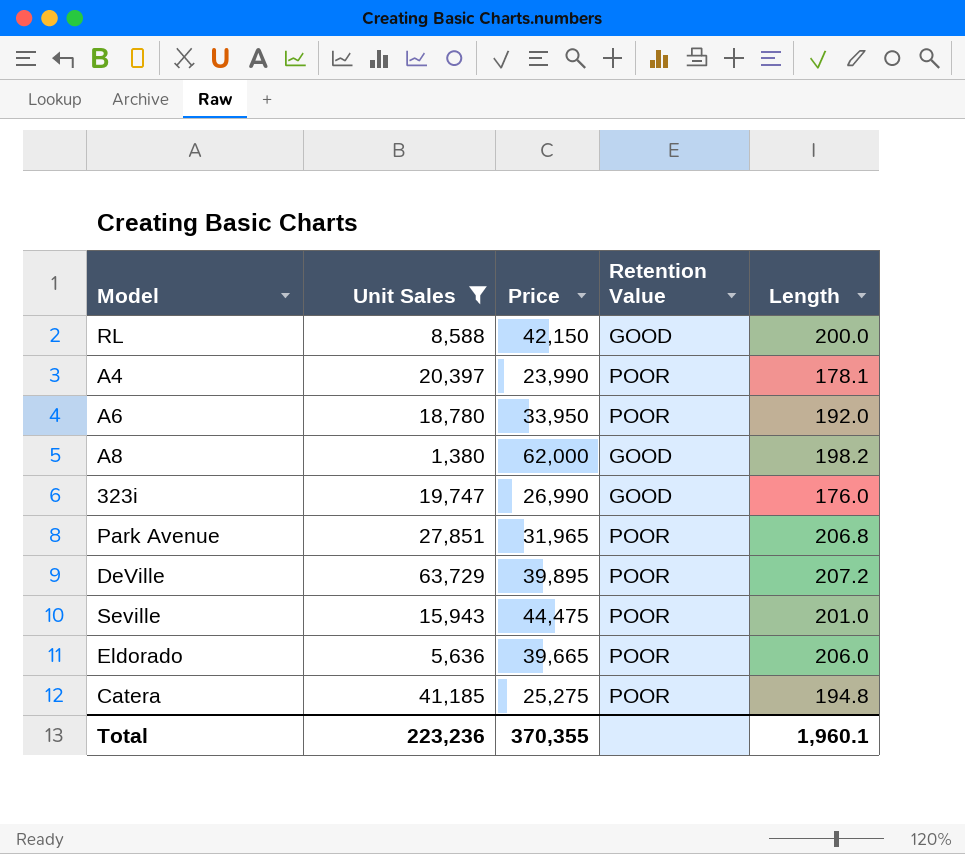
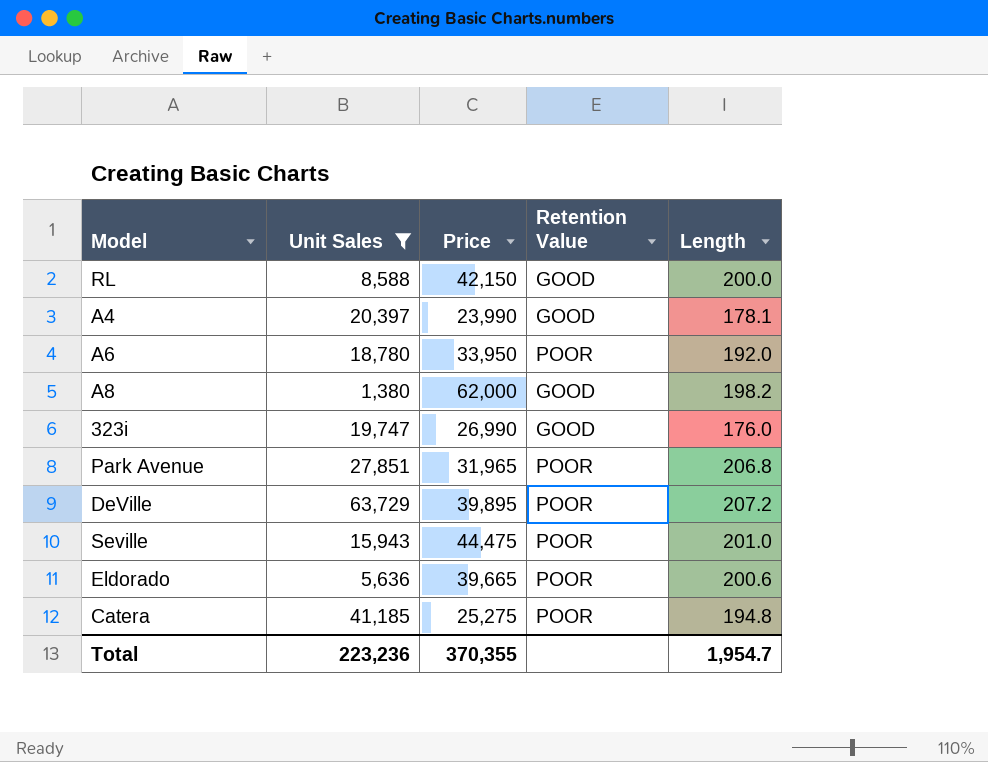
A4 | Retention Value: POOR -> GOOD
Eldorado | Length: 206.0 -> 200.6
Total | Length: 1,960.1 -> 1,954.7

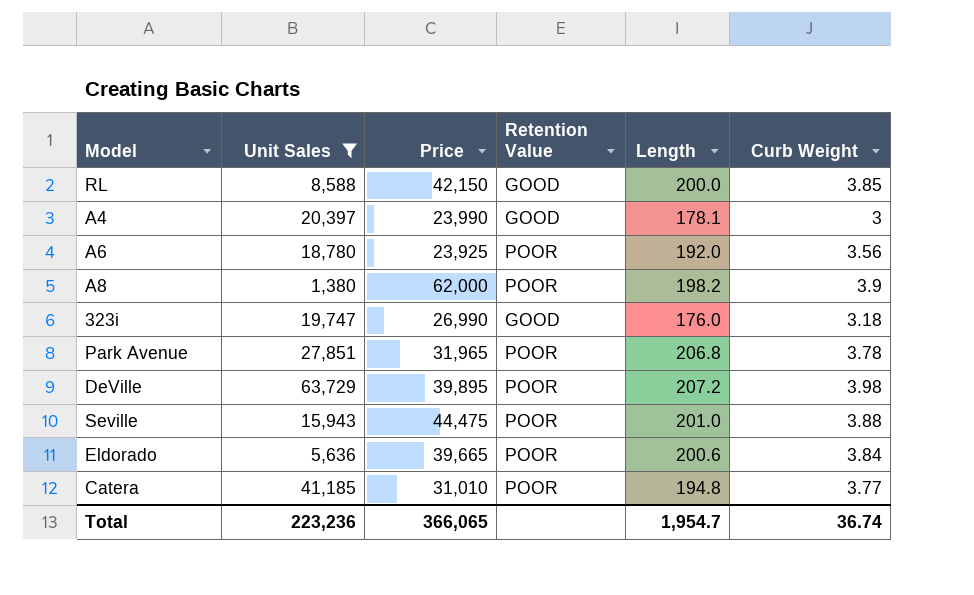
column Curb Weight | position: none -> 6
A6 | Price: 33,950 -> 23,925
A8 | Retention Value: GOOD -> POOR
Catera | Price: 25,275 -> 31,010
Total | Price: 370,355 -> 366,065

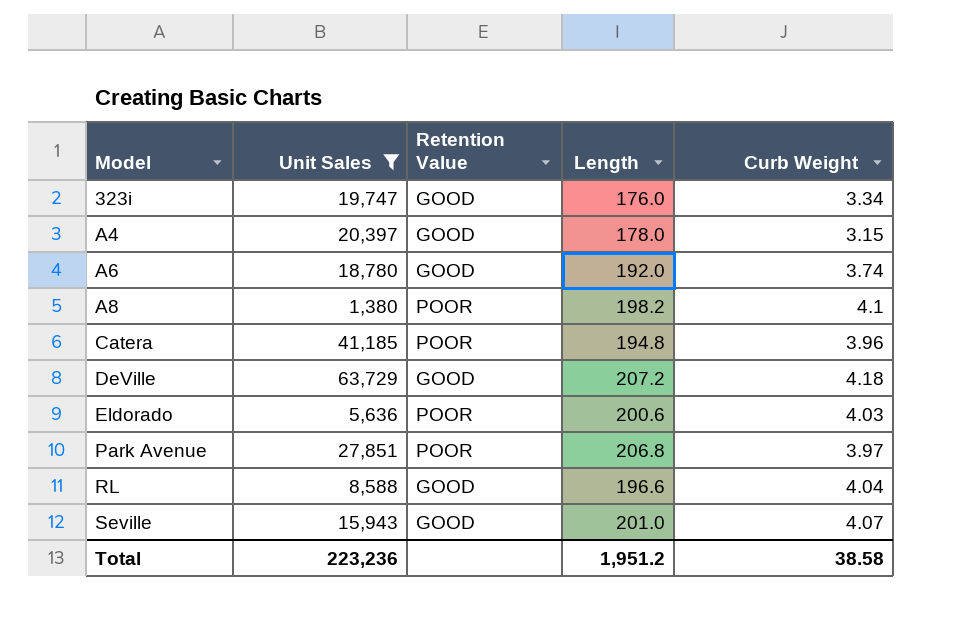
row order: none -> Model ascending
column Price | position: 3 -> none
323i | Curb Weight: 3.18 -> 3.34
A4 | Length: 178.1 -> 178.0
A4 | Curb Weight: 3 -> 3.15
A6 | Retention Value: POOR -> GOOD
A6 | Curb Weight: 3.56 -> 3.74
A8 | Curb Weight: 3.9 -> 4.1
Catera | Curb Weight: 3.77 -> 3.96
DeVille | Retention Value: POOR -> GOOD
DeVille | Curb Weight: 3.98 -> 4.18
Eldorado | Curb Weight: 3.84 -> 4.03
Park Avenue | Curb Weight: 3.78 -> 3.97
RL | Length: 200.0 -> 196.6
RL | Curb Weight: 3.85 -> 4.04
Seville | Retention Value: POOR -> GOOD
Seville | Curb Weight: 3.88 -> 4.07
Total | Length: 1,954.7 -> 1,951.2
Total | Curb Weight: 36.74 -> 38.58

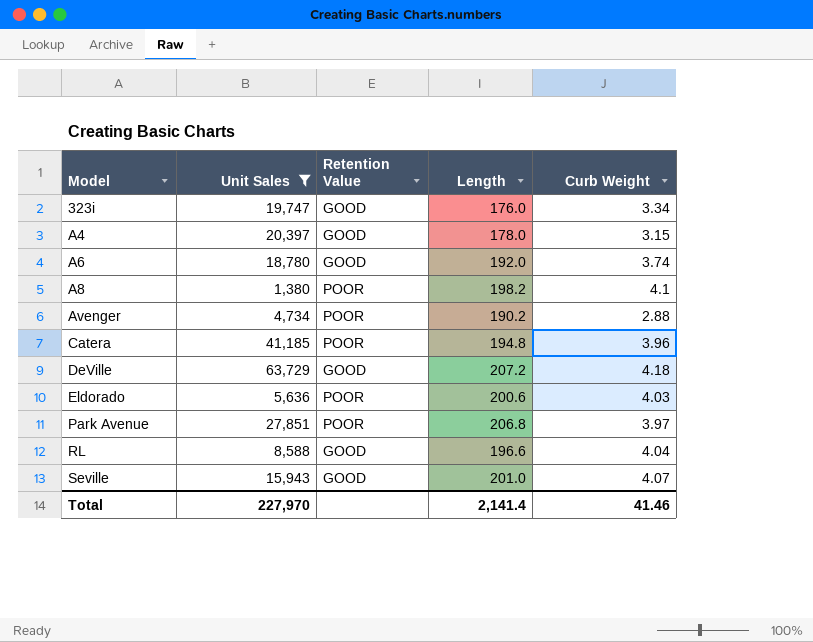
row Avenger: none -> 4,734 | POOR | 190.2 | 2.88
Total | Unit Sales: 223,236 -> 227,970
Total | Length: 1,951.2 -> 2,141.4
Total | Curb Weight: 38.58 -> 41.46

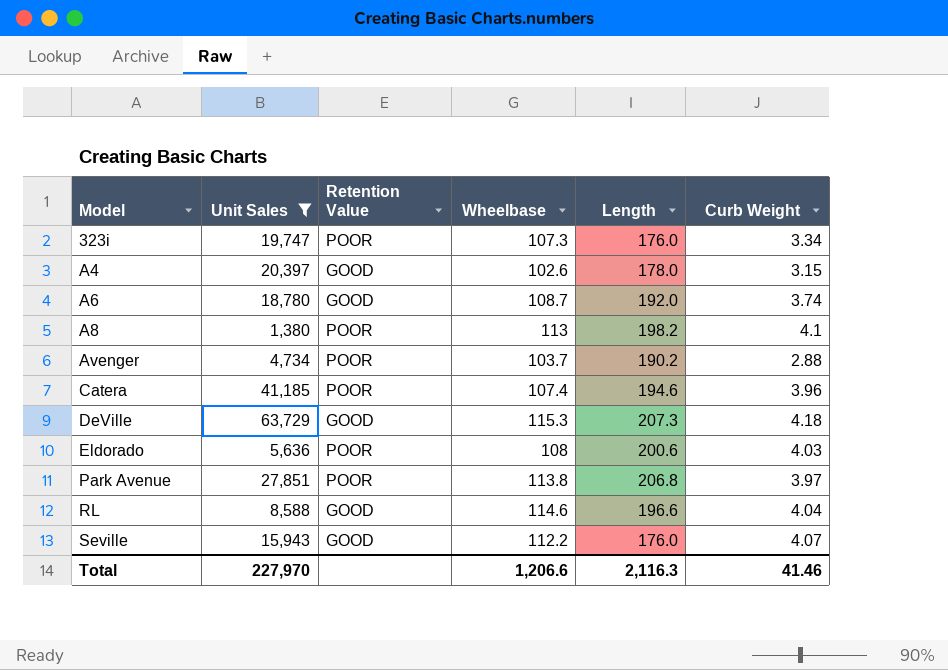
column Wheelbase | position: none -> 4
323i | Retention Value: GOOD -> POOR
Catera | Length: 194.8 -> 194.6
DeVille | Length: 207.2 -> 207.3
Seville | Length: 201.0 -> 176.0
Total | Length: 2,141.4 -> 2,116.3

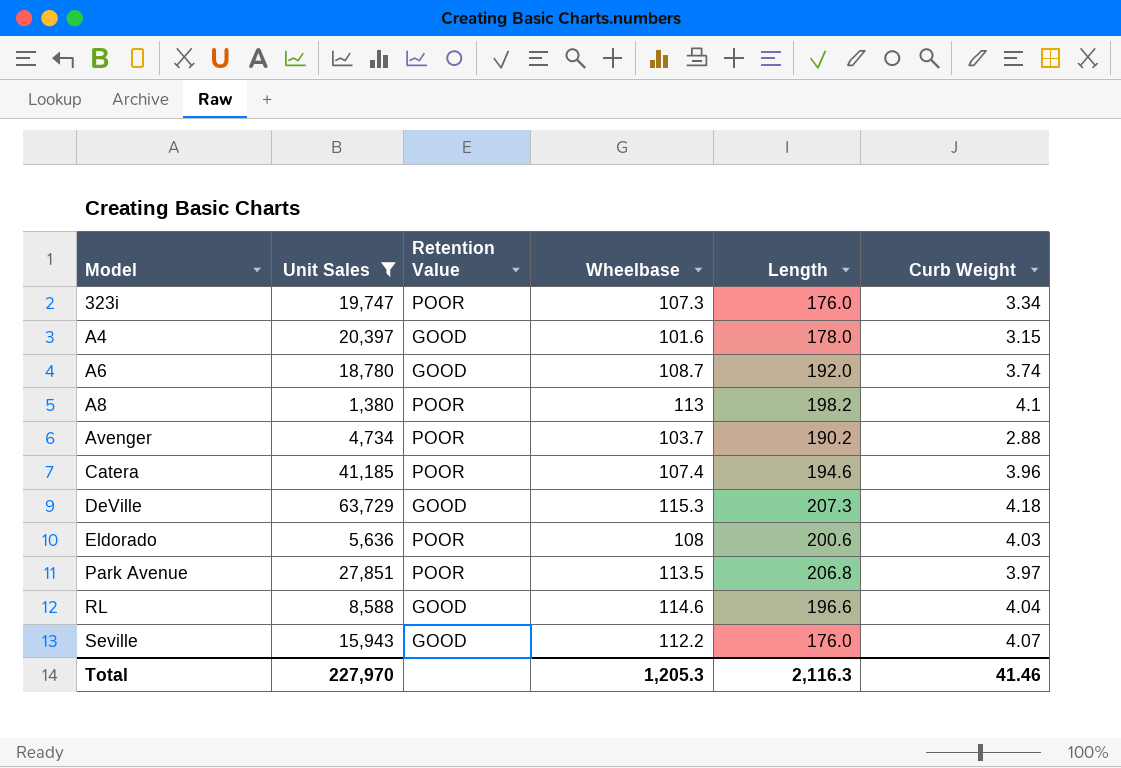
A4 | Wheelbase: 102.6 -> 101.6
Park Avenue | Wheelbase: 113.8 -> 113.5
Total | Wheelbase: 1,206.6 -> 1,205.3

